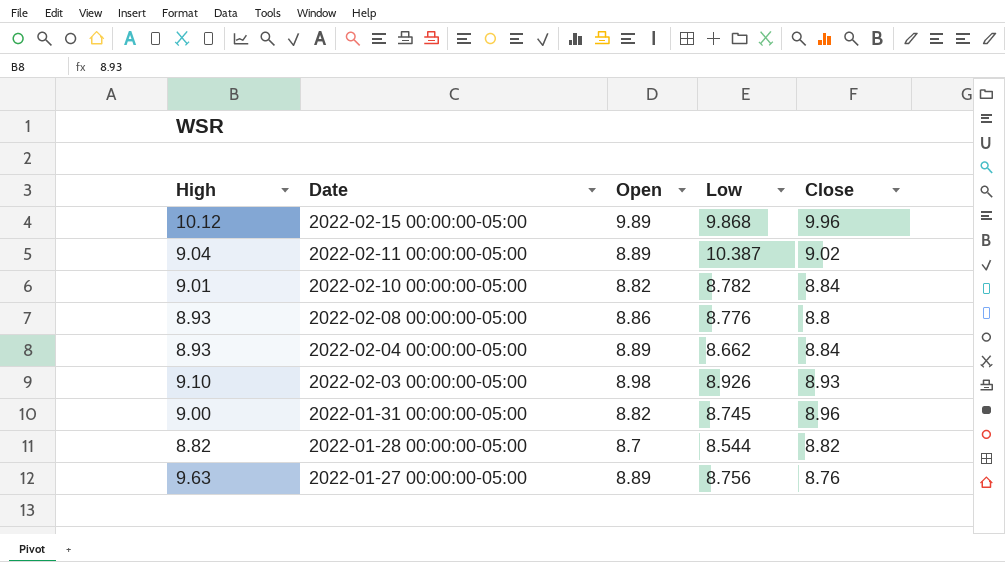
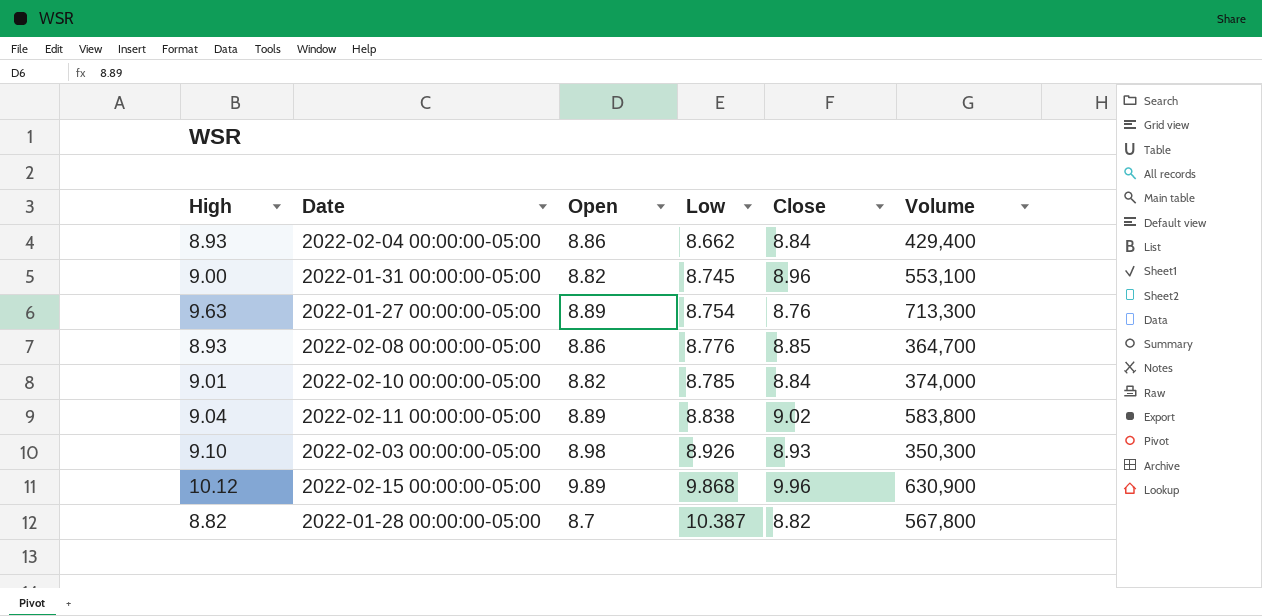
row order: Date descending -> Low ascending
column Volume | position: none -> 6
2022-02-04 00:00:00-05:00 | Open: 8.89 -> 8.86
2022-01-27 00:00:00-05:00 | Low: 8.756 -> 8.754
2022-02-08 00:00:00-05:00 | Close: 8.8 -> 8.85
2022-02-10 00:00:00-05:00 | Low: 8.782 -> 8.785
2022-02-11 00:00:00-05:00 | Low: 10.387 -> 8.838
2022-01-28 00:00:00-05:00 | Low: 8.544 -> 10.387

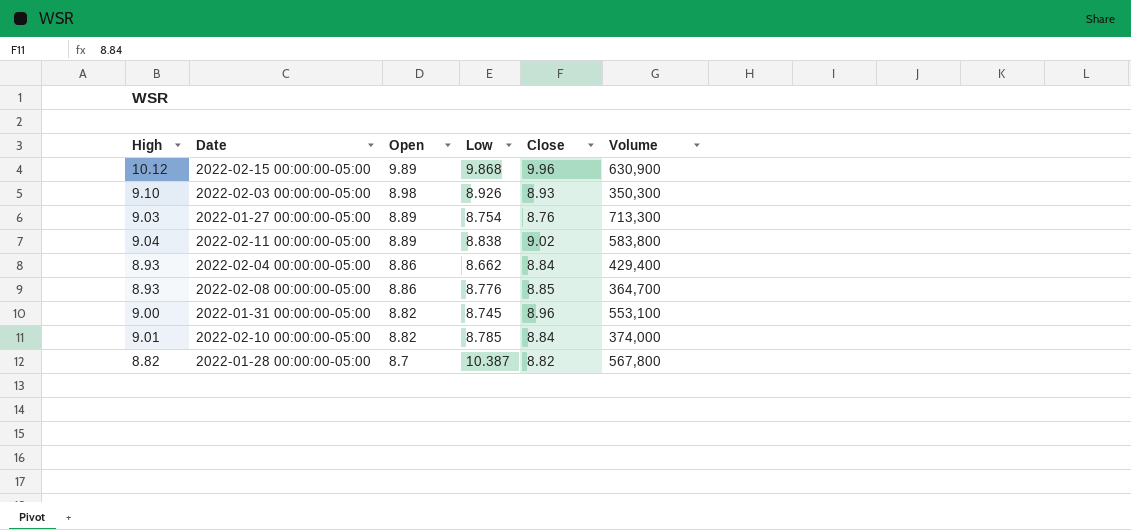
row order: Low ascending -> Open descending
2022-01-27 00:00:00-05:00 | High: 9.63 -> 9.03

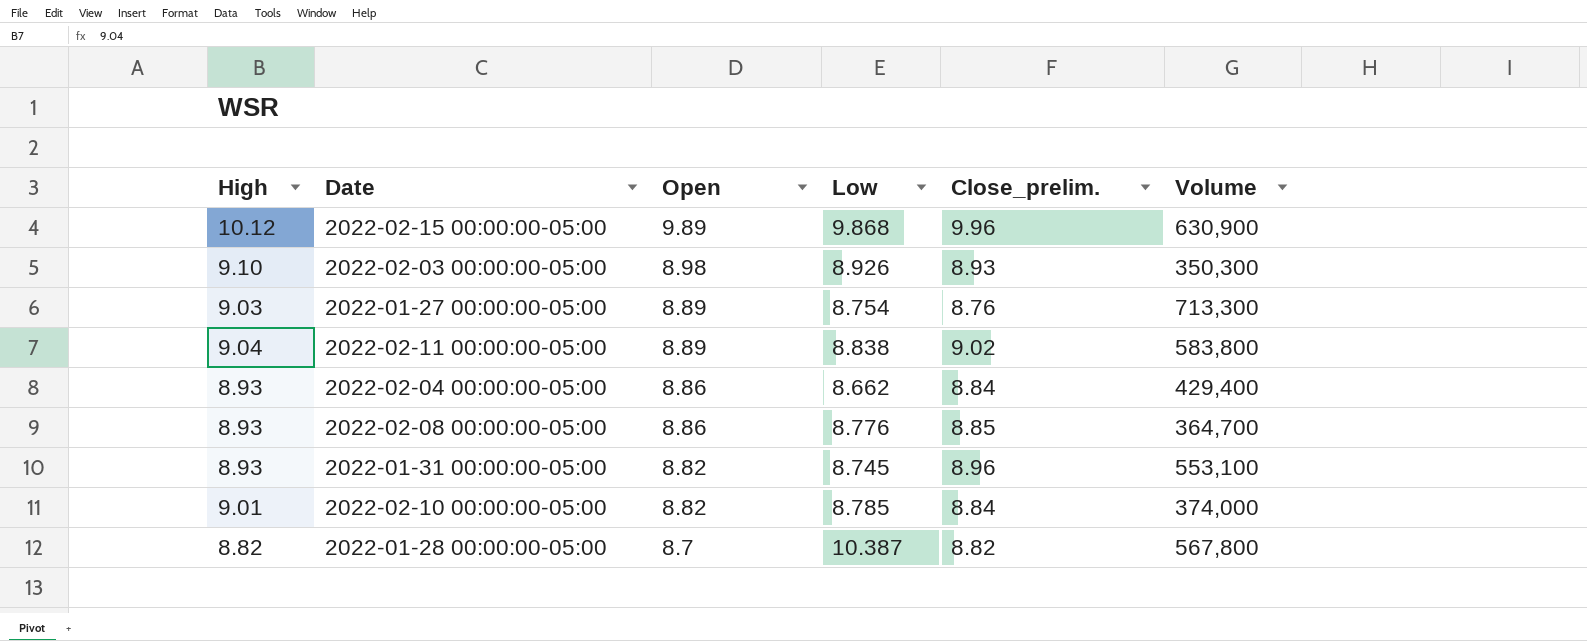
column name: Close -> Close_prelim.
2022-01-31 00:00:00-05:00 | High: 9.00 -> 8.93

